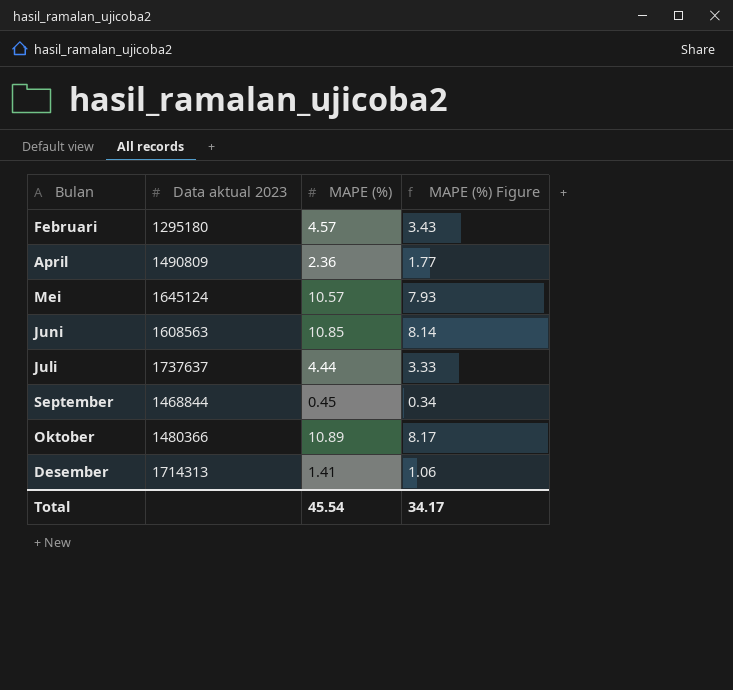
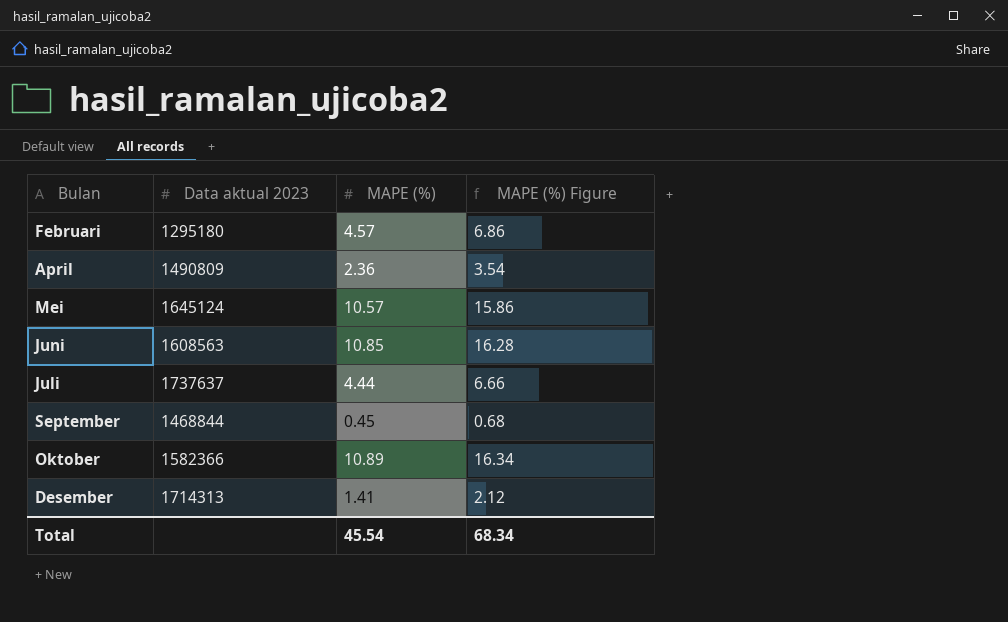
column MAPE (%) Figure | formula: [MAPE (%)] * 0.75 -> [MAPE (%)] * 1.5
Oktober | Data aktual 2023: 1480366 -> 1582366
Total | MAPE (%) Figure: 34.17 -> 68.34

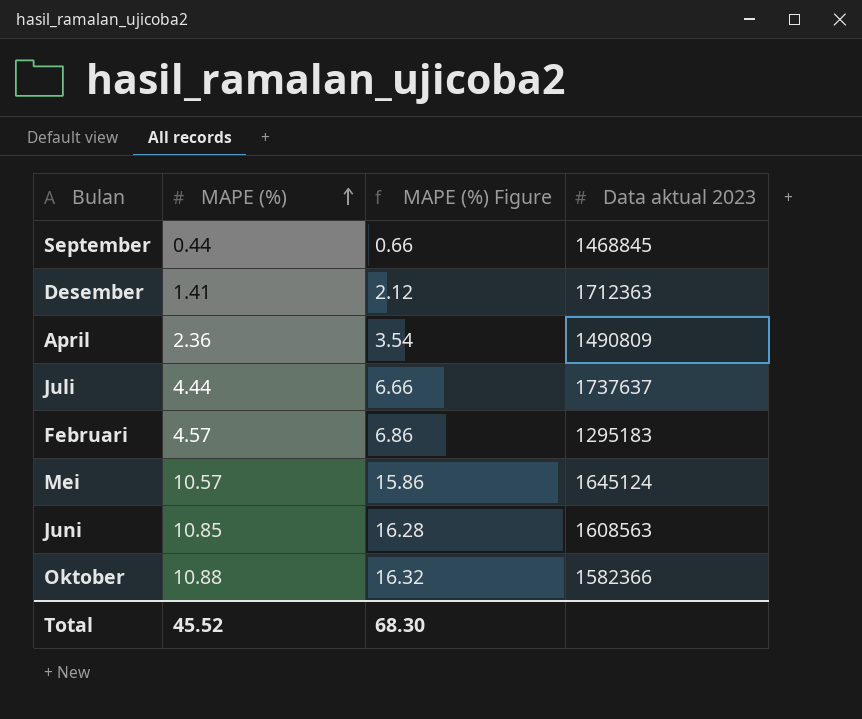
row order: none -> MAPE (%) ascending
column Data aktual 2023 | position: 2 -> 4
September | MAPE (%): 0.45 -> 0.44
September | MAPE (%) Figure: 0.68 -> 0.66
September | Data aktual 2023: 1468844 -> 1468845
Desember | Data aktual 2023: 1714313 -> 1712363
Februari | Data aktual 2023: 1295180 -> 1295183
Oktober | MAPE (%): 10.89 -> 10.88
Oktober | MAPE (%) Figure: 16.34 -> 16.32
Total | MAPE (%): 45.54 -> 45.52
Total | MAPE (%) Figure: 68.34 -> 68.30

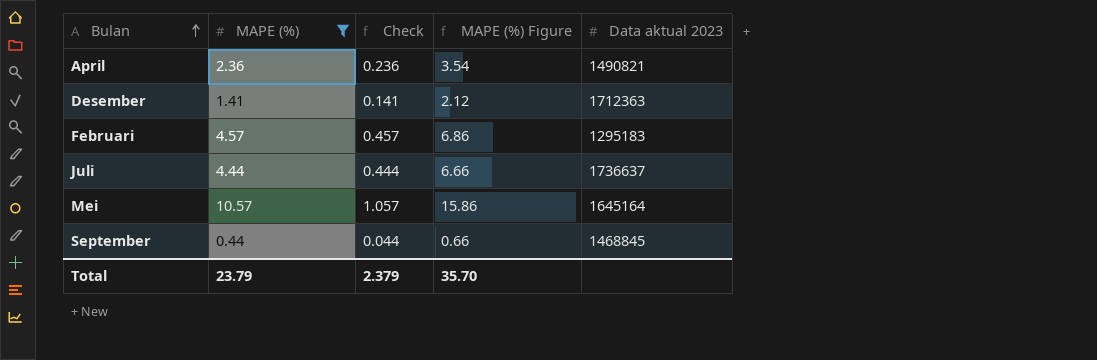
filter: none -> MAPE (%) <= 10.57
row order: MAPE (%) ascending -> Bulan ascending
column Check | formula: none -> [MAPE (%)] * 0.1
April | Data aktual 2023: 1490809 -> 1490821
Juli | Data aktual 2023: 1737637 -> 1736637
Mei | Data aktual 2023: 1645124 -> 1645164
Total | MAPE (%): 45.52 -> 23.79
Total | MAPE (%) Figure: 68.30 -> 35.70

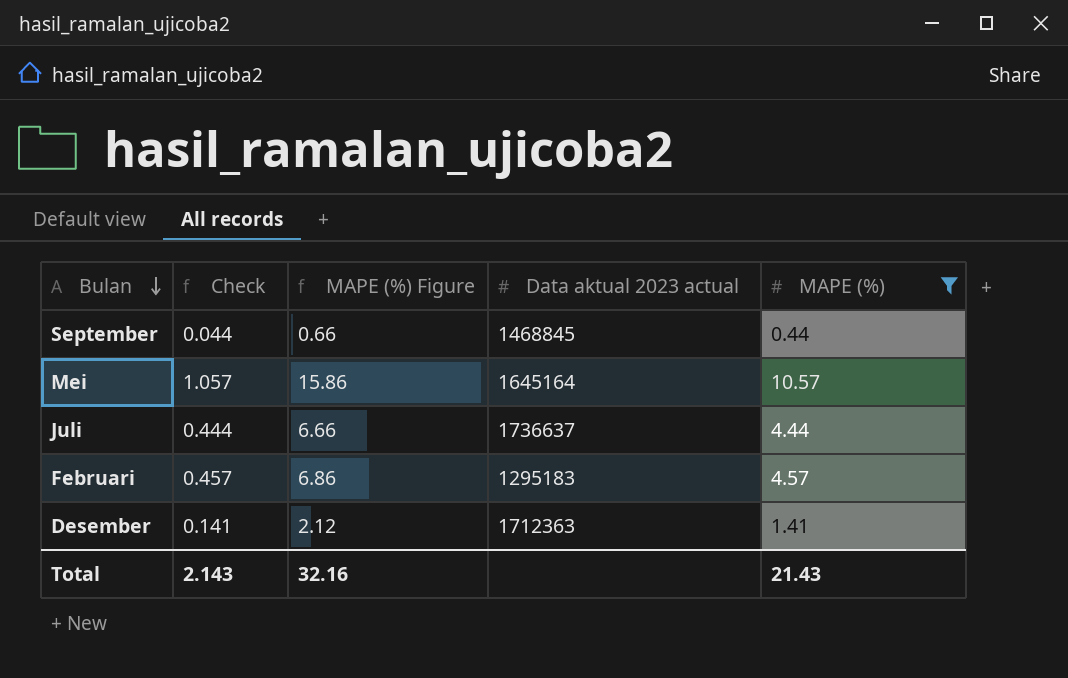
row order: Bulan ascending -> Bulan descending
column name: Data aktual 2023 -> Data aktual 2023 actual
column MAPE (%) | position: 2 -> 5
row April: 2.36 | 0.236 | 3.54 | 1490821 -> none
Total | Check: 2.379 -> 2.143
Total | MAPE (%) Figure: 35.70 -> 32.16
Total | MAPE (%): 23.79 -> 21.43

